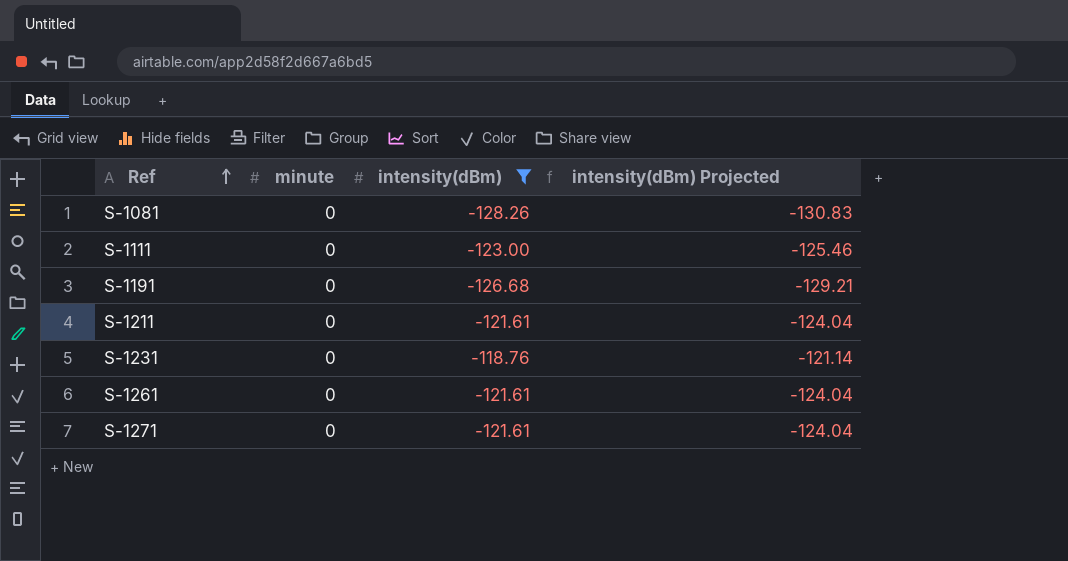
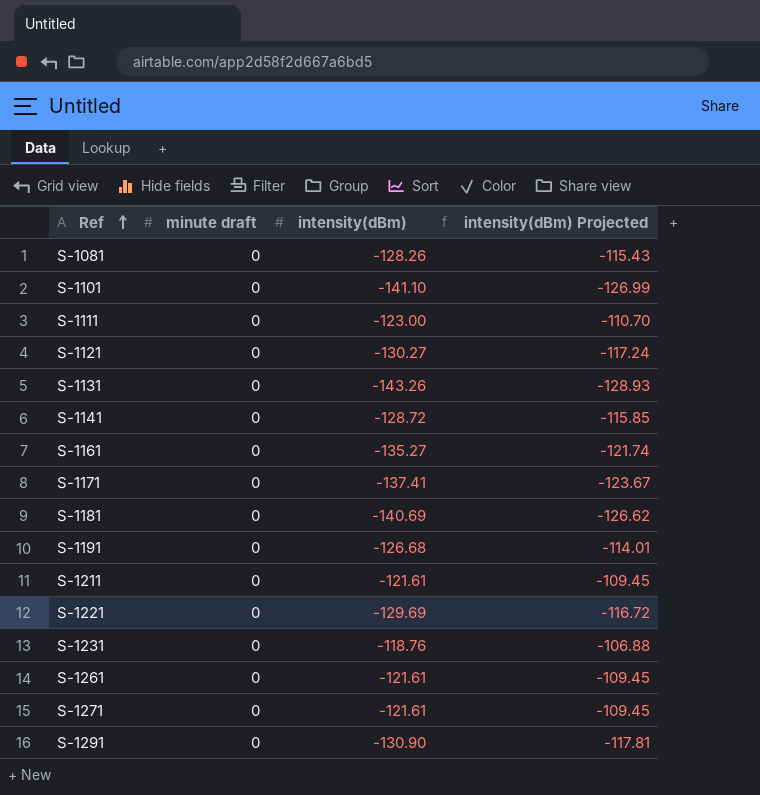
filter: intensity(dBm) >= -128.26 -> none
column name: minute -> minute draft
column intensity(dBm) Projected | formula: [intensity(dBm)] * 1.02 -> [intensity(dBm)] * 0.9

